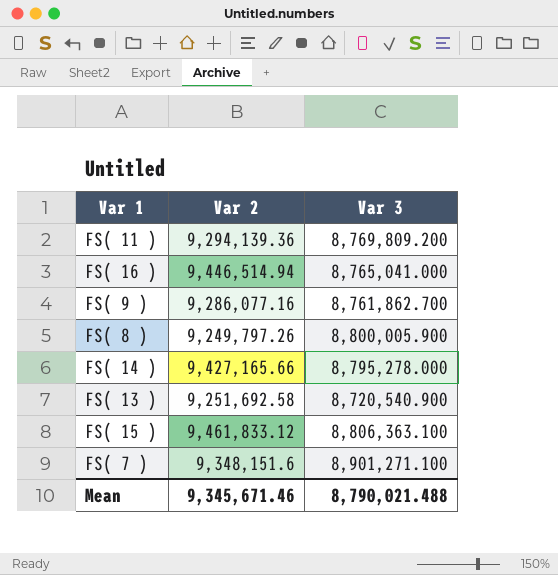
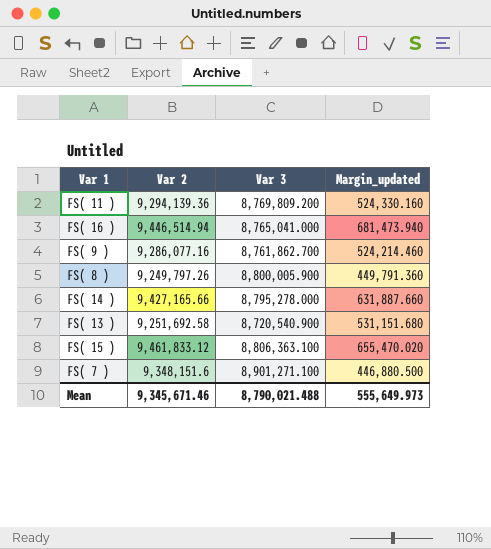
column Margin_updated | formula: none -> [Var 2] - [Var 3]

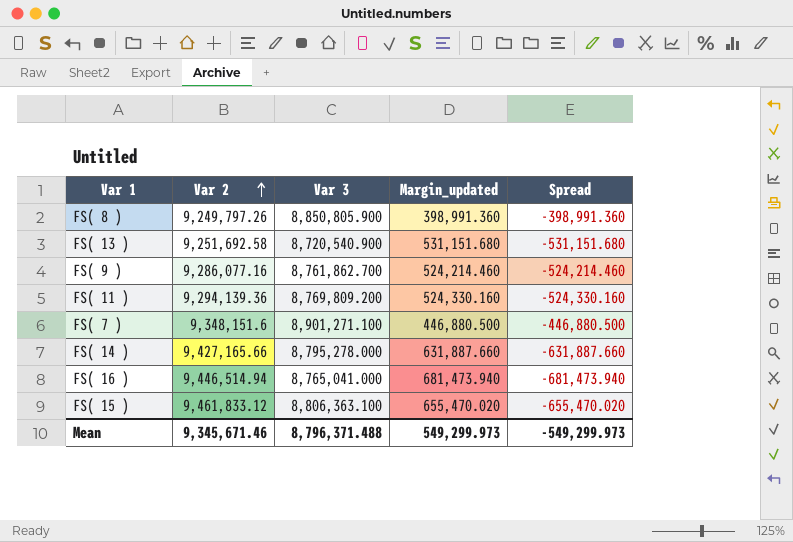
row order: none -> Var 2 ascending
column Spread | formula: none -> [Var 3] - [Var 2]
FS( 8 ) | Var 3: 8,800,005.900 -> 8,850,805.900
FS( 8 ) | Margin_updated: 449,791.360 -> 398,991.360
Mean | Var 3: 8,790,021.488 -> 8,796,371.488
Mean | Margin_updated: 555,649.973 -> 549,299.973

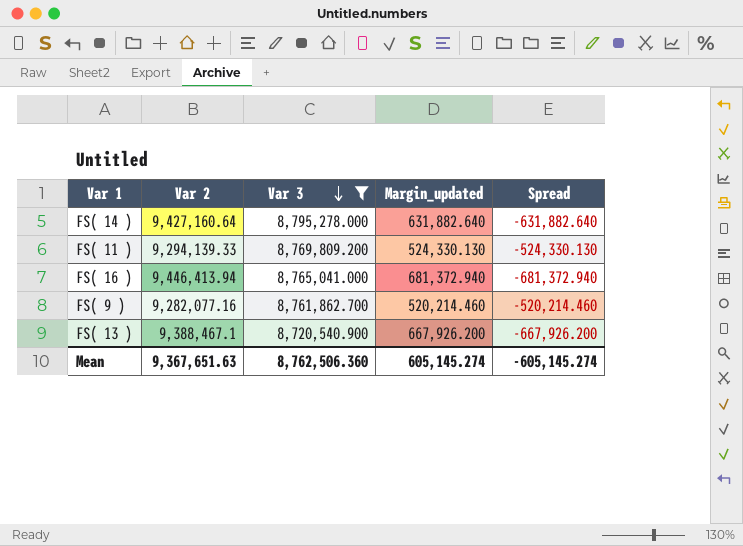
filter: none -> Var 3 <= 8,795,278.000
row order: Var 2 ascending -> Var 3 descending
FS( 14 ) | Var 2: 9,427,165.66 -> 9,427,160.64
FS( 14 ) | Margin_updated: 631,887.660 -> 631,882.640
FS( 14 ) | Spread: -631,887.660 -> -631,882.640
FS( 11 ) | Var 2: 9,294,139.36 -> 9,294,139.33
FS( 11 ) | Margin_updated: 524,330.160 -> 524,330.130
FS( 11 ) | Spread: -524,330.160 -> -524,330.130
FS( 16 ) | Var 2: 9,446,514.94 -> 9,446,413.94
FS( 16 ) | Margin_updated: 681,473.940 -> 681,372.940
FS( 16 ) | Spread: -681,473.940 -> -681,372.940
FS( 9 ) | Var 2: 9,286,077.16 -> 9,282,077.16
FS( 9 ) | Margin_updated: 524,214.460 -> 520,214.460
FS( 9 ) | Spread: -524,214.460 -> -520,214.460
FS( 13 ) | Var 2: 9,251,692.58 -> 9,388,467.1
FS( 13 ) | Margin_updated: 531,151.680 -> 667,926.200
FS( 13 ) | Spread: -531,151.680 -> -667,926.200
Mean | Var 2: 9,345,671.46 -> 9,367,651.63
Mean | Var 3: 8,796,371.488 -> 8,762,506.360
Mean | Margin_updated: 549,299.973 -> 605,145.274
Mean | Spread: -549,299.973 -> -605,145.274

